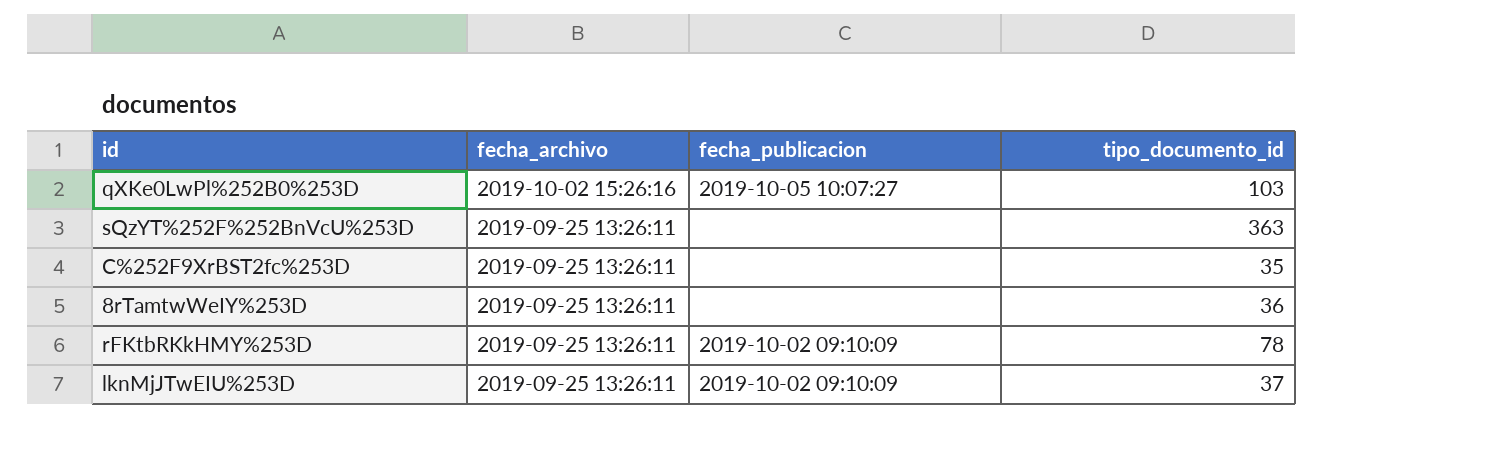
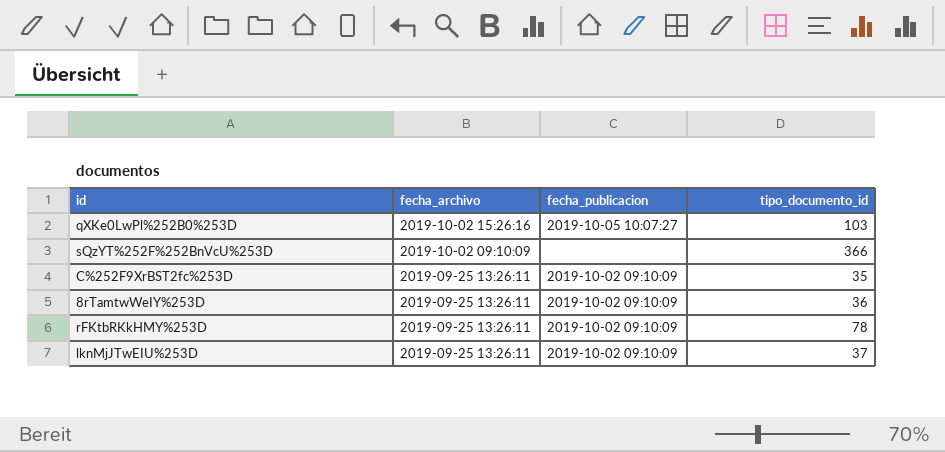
sQzYT%252F%252BnVcU%253D | fecha_archivo: 2019-09-25 13:26:11 -> 2019-10-02 09:10:09
sQzYT%252F%252BnVcU%253D | tipo_documento_id: 363 -> 366
C%252F9XrBST2fc%253D | fecha_publicacion: none -> 2019-10-02 09:10:09
8rTamtwWeIY%253D | fecha_publicacion: none -> 2019-10-02 09:10:09

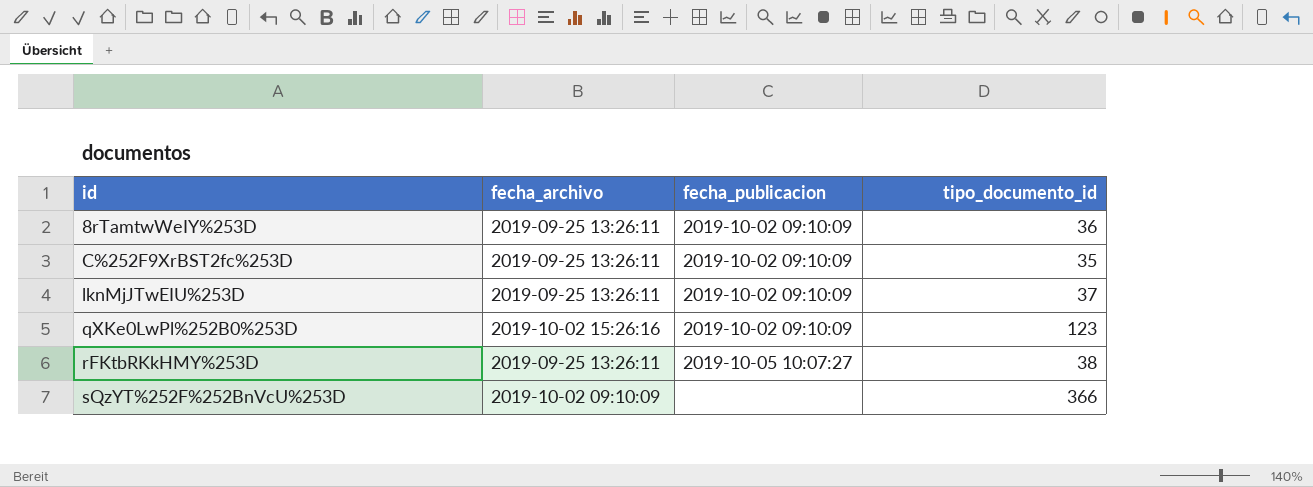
row order: fecha_archivo descending -> id ascending
qXKe0LwPl%252B0%253D | fecha_publicacion: 2019-10-05 10:07:27 -> 2019-10-02 09:10:09
qXKe0LwPl%252B0%253D | tipo_documento_id: 103 -> 123
rFKtbRKkHMY%253D | fecha_publicacion: 2019-10-02 09:10:09 -> 2019-10-05 10:07:27
rFKtbRKkHMY%253D | tipo_documento_id: 78 -> 38

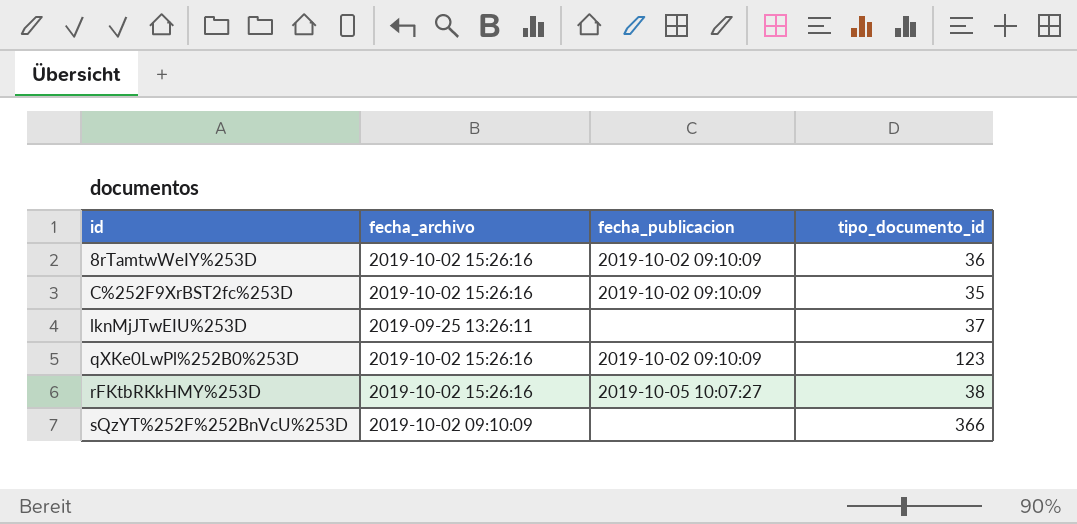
8rTamtwWeIY%253D | fecha_archivo: 2019-09-25 13:26:11 -> 2019-10-02 15:26:16
C%252F9XrBST2fc%253D | fecha_archivo: 2019-09-25 13:26:11 -> 2019-10-02 15:26:16
lknMjJTwEIU%253D | fecha_publicacion: 2019-10-02 09:10:09 -> none
rFKtbRKkHMY%253D | fecha_archivo: 2019-09-25 13:26:11 -> 2019-10-02 15:26:16

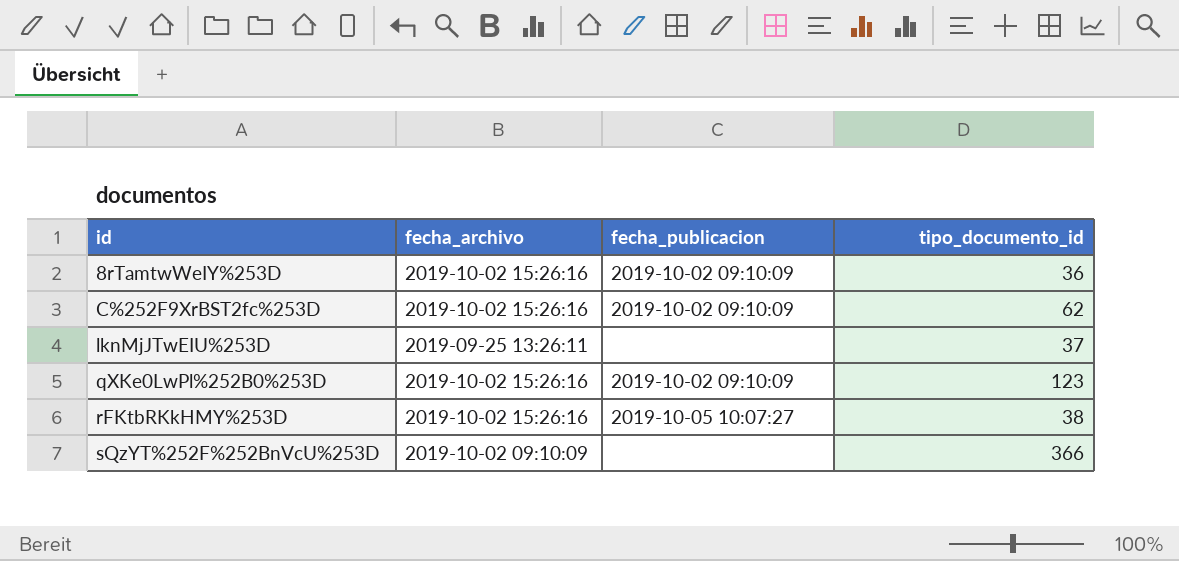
C%252F9XrBST2fc%253D | tipo_documento_id: 35 -> 62

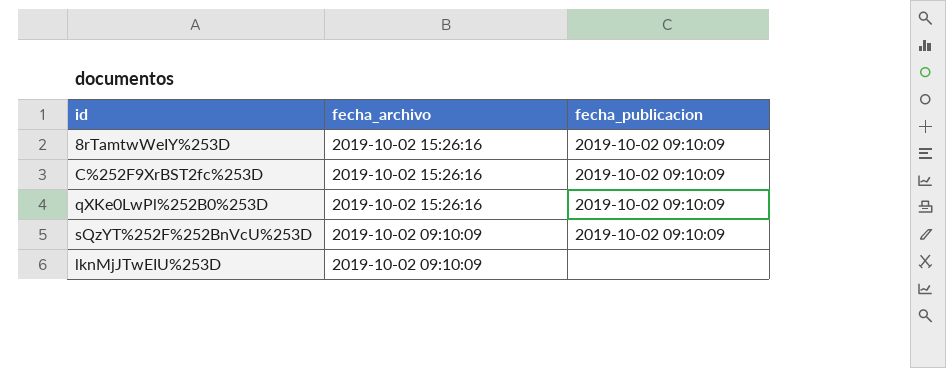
row order: id ascending -> fecha_archivo descending
column tipo_documento_id | position: 4 -> none
row rFKtbRKkHMY%253D: 2019-10-02 15:26:16 | 2019-10-05 10:07:27 | 38 -> none
sQzYT%252F%252BnVcU%253D | fecha_publicacion: none -> 2019-10-02 09:10:09
lknMjJTwEIU%253D | fecha_archivo: 2019-09-25 13:26:11 -> 2019-10-02 09:10:09

